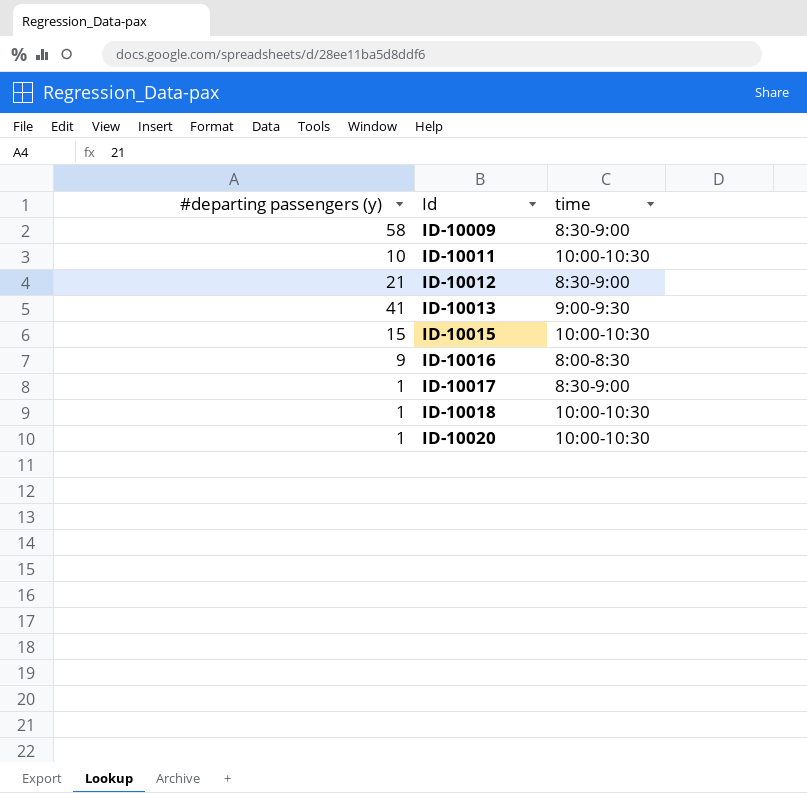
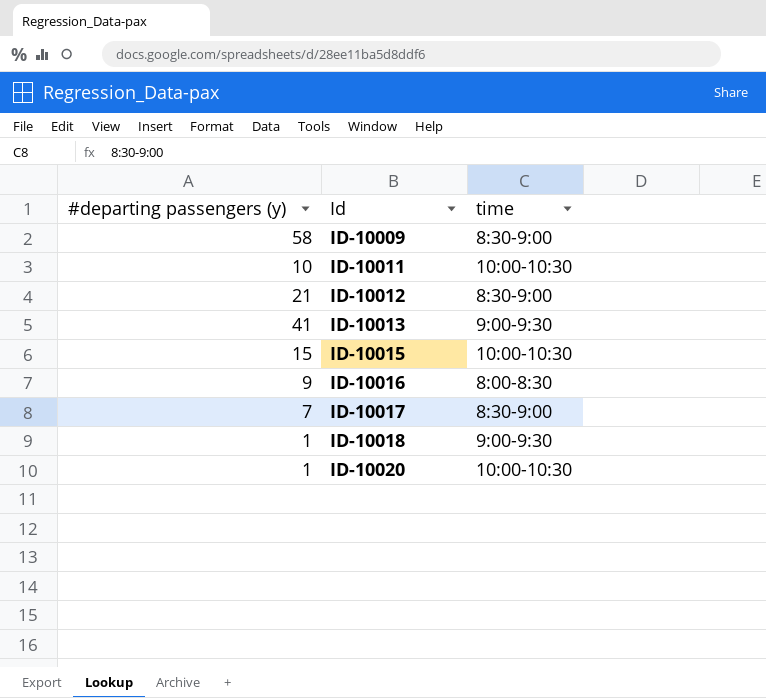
ID-10017 | #departing passengers (y): 1 -> 7
ID-10018 | time: 10:00-10:30 -> 9:00-9:30

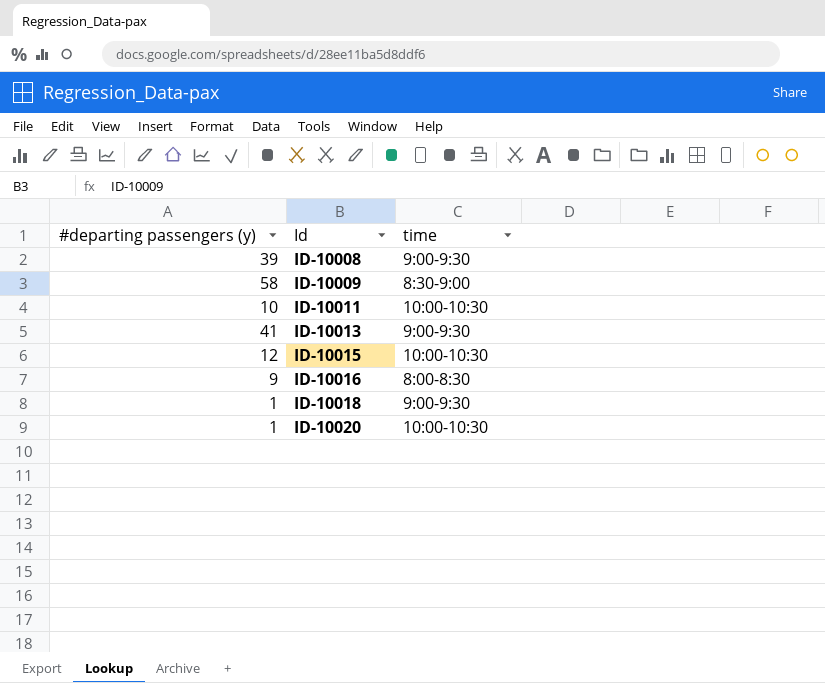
row ID-10012: 21 | 8:30-9:00 -> none
row ID-10017: 7 | 8:30-9:00 -> none
row ID-10008: none -> 39 | 9:00-9:30
ID-10015 | #departing passengers (y): 15 -> 12

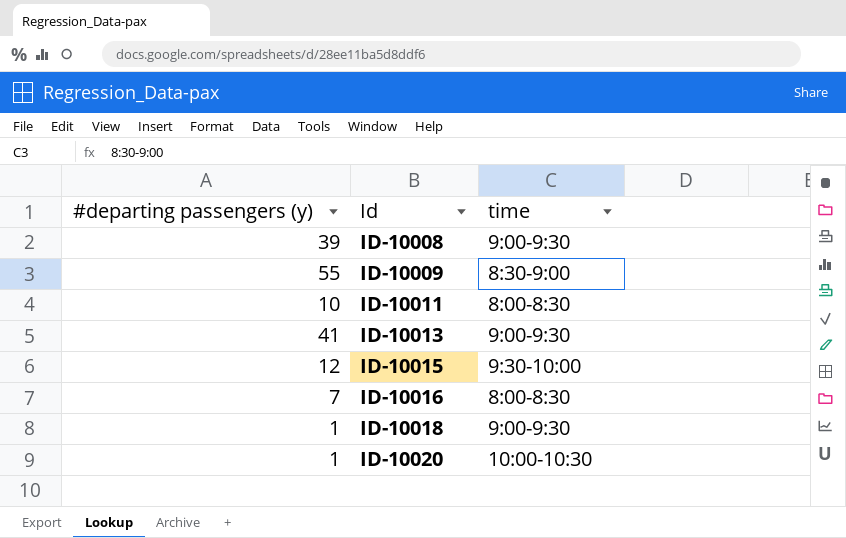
ID-10009 | #departing passengers (y): 58 -> 55
ID-10011 | time: 10:00-10:30 -> 8:00-8:30
ID-10015 | time: 10:00-10:30 -> 9:30-10:00
ID-10016 | #departing passengers (y): 9 -> 7

